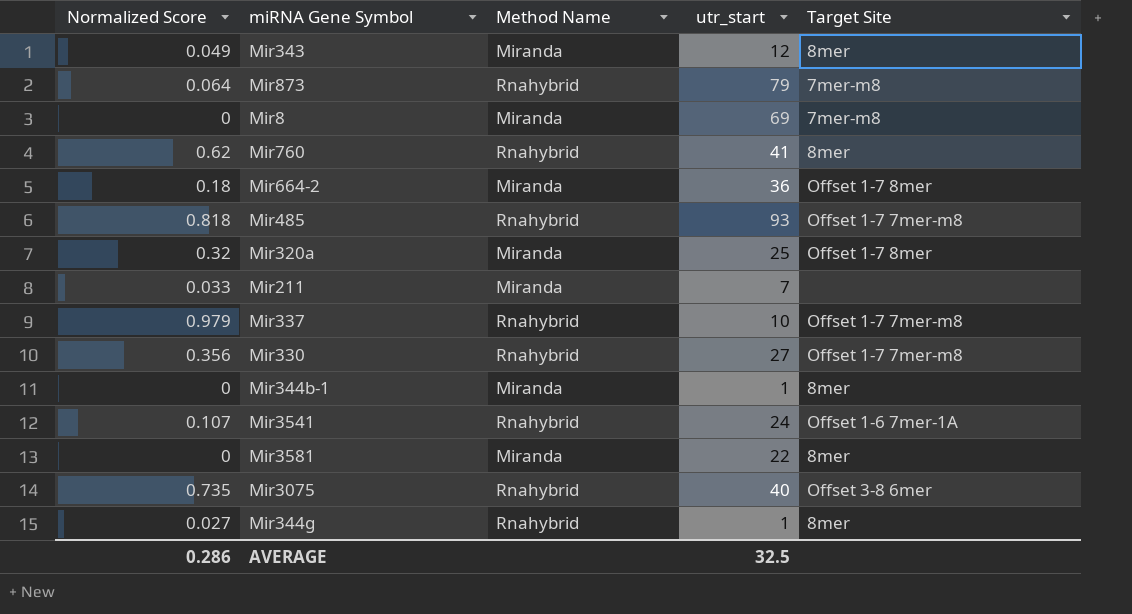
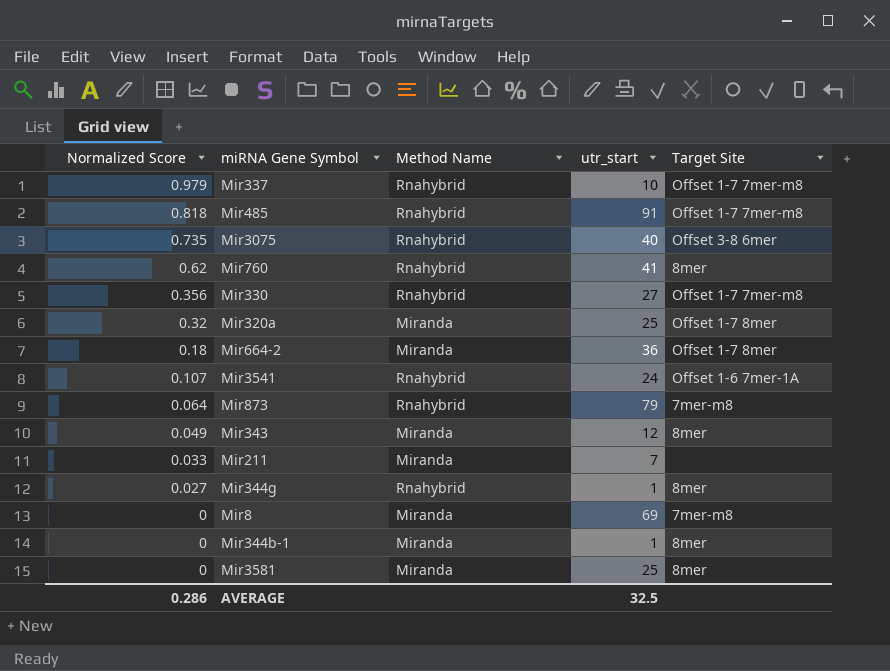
row order: none -> Normalized Score descending
Mir485 | utr_start: 93 -> 91
Mir3581 | utr_start: 22 -> 25

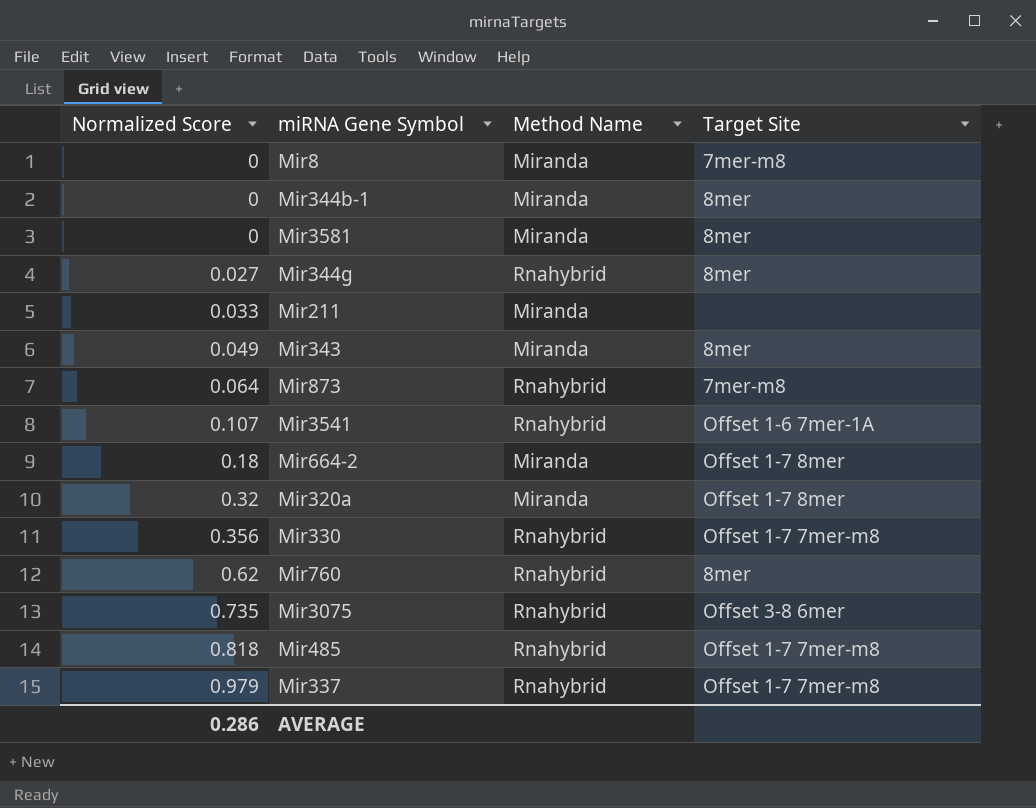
row order: Normalized Score descending -> Normalized Score ascending
column utr_start | position: 4 -> none

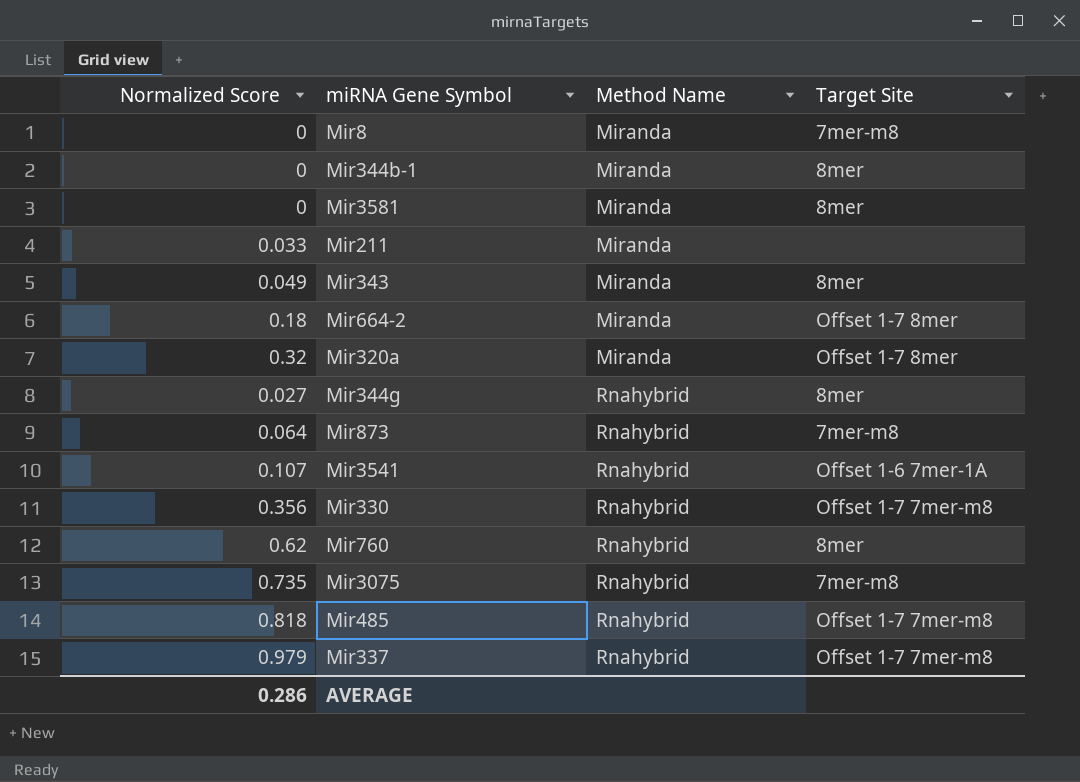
row order: Normalized Score ascending -> Method Name ascending
Mir3075 | Target Site: Offset 3-8 6mer -> 7mer-m8

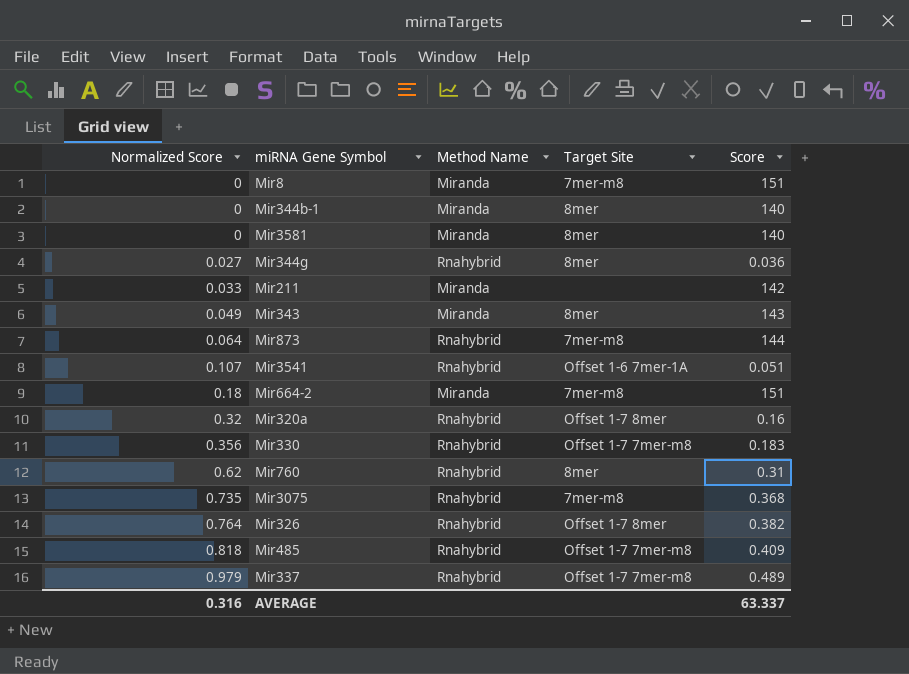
row order: Method Name ascending -> Normalized Score ascending
column Score | position: none -> 5
Mir664-2 | Target Site: Offset 1-7 8mer -> 7mer-m8
Mir320a | Method Name: Miranda -> Rnahybrid
row Mir326: none -> 0.764 | Rnahybrid | Offset 1-7 8mer | 0.382
AVERAGE | Normalized Score: 0.286 -> 0.316

